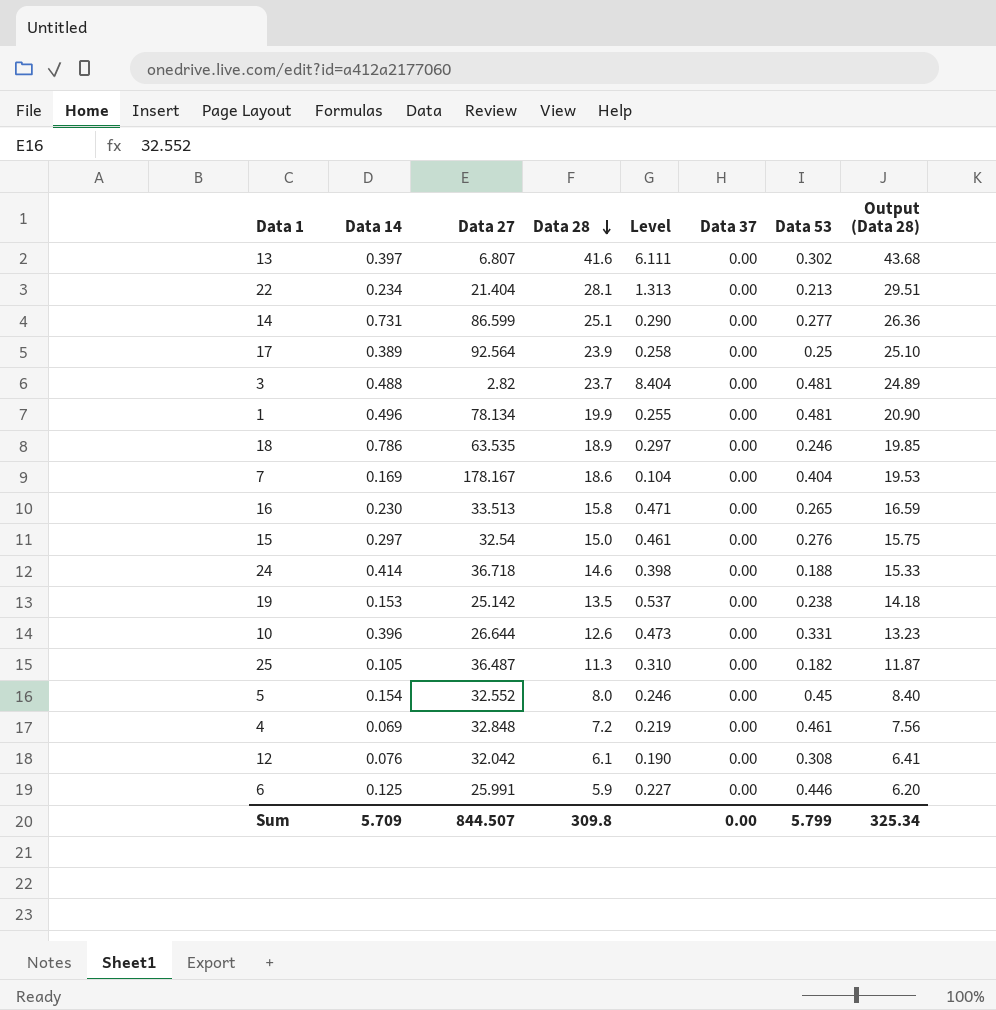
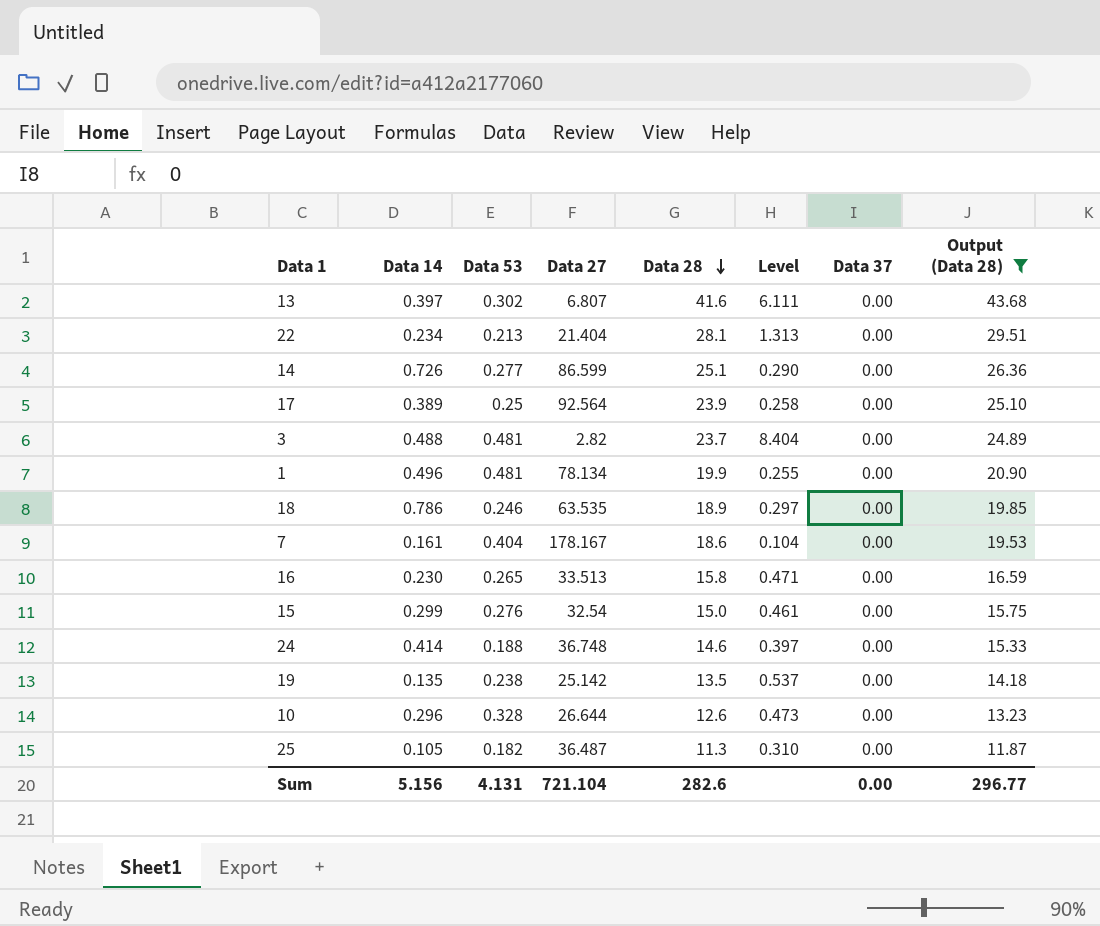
filter: none -> Output (Data 28) >= 11.87
column Data 53 | position: 7 -> 3
14 | Data 14: 0.731 -> 0.726
7 | Data 14: 0.169 -> 0.161
15 | Data 14: 0.297 -> 0.299
24 | Data 27: 36.718 -> 36.748
24 | Level: 0.398 -> 0.397
19 | Data 14: 0.153 -> 0.135
10 | Data 14: 0.396 -> 0.296
10 | Data 53: 0.331 -> 0.328
Sum | Data 14: 5.709 -> 5.156
Sum | Data 53: 5.799 -> 4.131
Sum | Data 27: 844.507 -> 721.104
Sum | Data 28: 309.8 -> 282.6
Sum | Output (Data 28): 325.34 -> 296.77

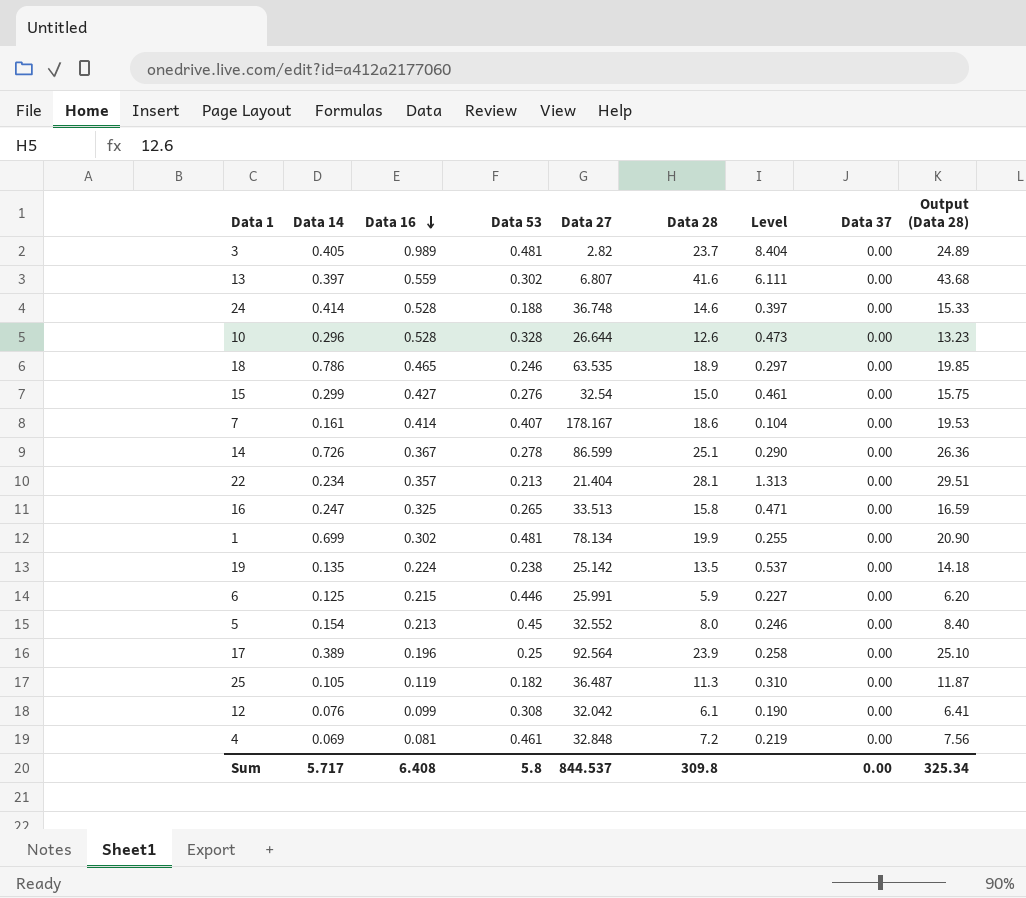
filter: Output (Data 28) >= 11.87 -> none
row order: Data 28 descending -> Data 16 descending
column Data 16 | position: none -> 3
3 | Data 14: 0.488 -> 0.405
7 | Data 53: 0.404 -> 0.407
14 | Data 53: 0.277 -> 0.278
16 | Data 14: 0.230 -> 0.247
1 | Data 14: 0.496 -> 0.699
Sum | Data 14: 5.156 -> 5.717
Sum | Data 53: 4.131 -> 5.8
Sum | Data 27: 721.104 -> 844.537
Sum | Data 28: 282.6 -> 309.8
Sum | Output (Data 28): 296.77 -> 325.34

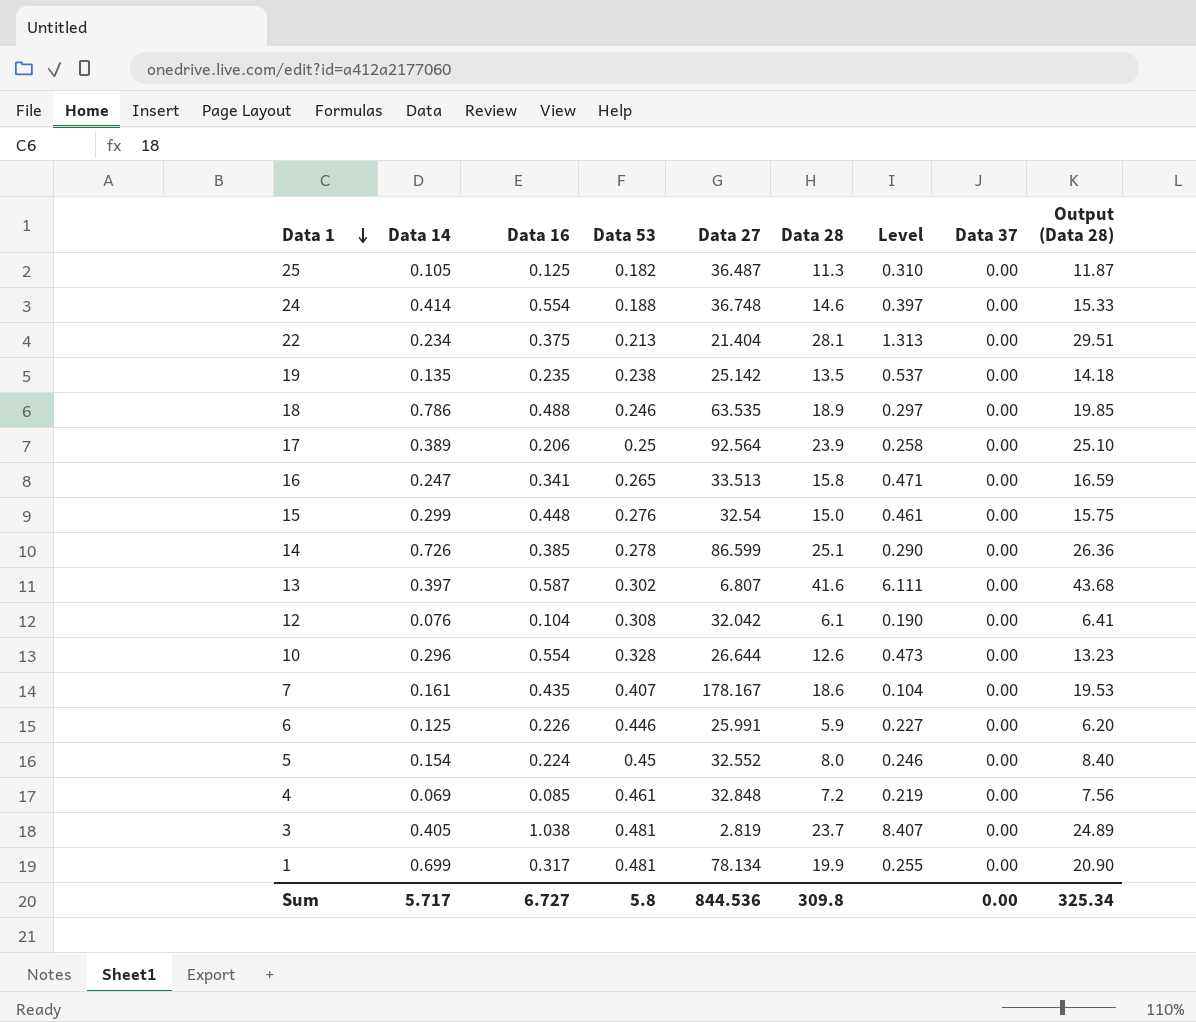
row order: Data 16 descending -> Data 1 descending
25 | Data 16: 0.119 -> 0.125
24 | Data 16: 0.528 -> 0.554
22 | Data 16: 0.357 -> 0.375
19 | Data 16: 0.224 -> 0.235
18 | Data 16: 0.465 -> 0.488
17 | Data 16: 0.196 -> 0.206
16 | Data 16: 0.325 -> 0.341
15 | Data 16: 0.427 -> 0.448
14 | Data 16: 0.367 -> 0.385
13 | Data 16: 0.559 -> 0.587
12 | Data 16: 0.099 -> 0.104
10 | Data 16: 0.528 -> 0.554
7 | Data 16: 0.414 -> 0.435
6 | Data 16: 0.215 -> 0.226
5 | Data 16: 0.213 -> 0.224
4 | Data 16: 0.081 -> 0.085
3 | Data 16: 0.989 -> 1.038
3 | Data 27: 2.82 -> 2.819
3 | Level: 8.404 -> 8.407
1 | Data 16: 0.302 -> 0.317
Sum | Data 16: 6.408 -> 6.727
Sum | Data 27: 844.537 -> 844.536

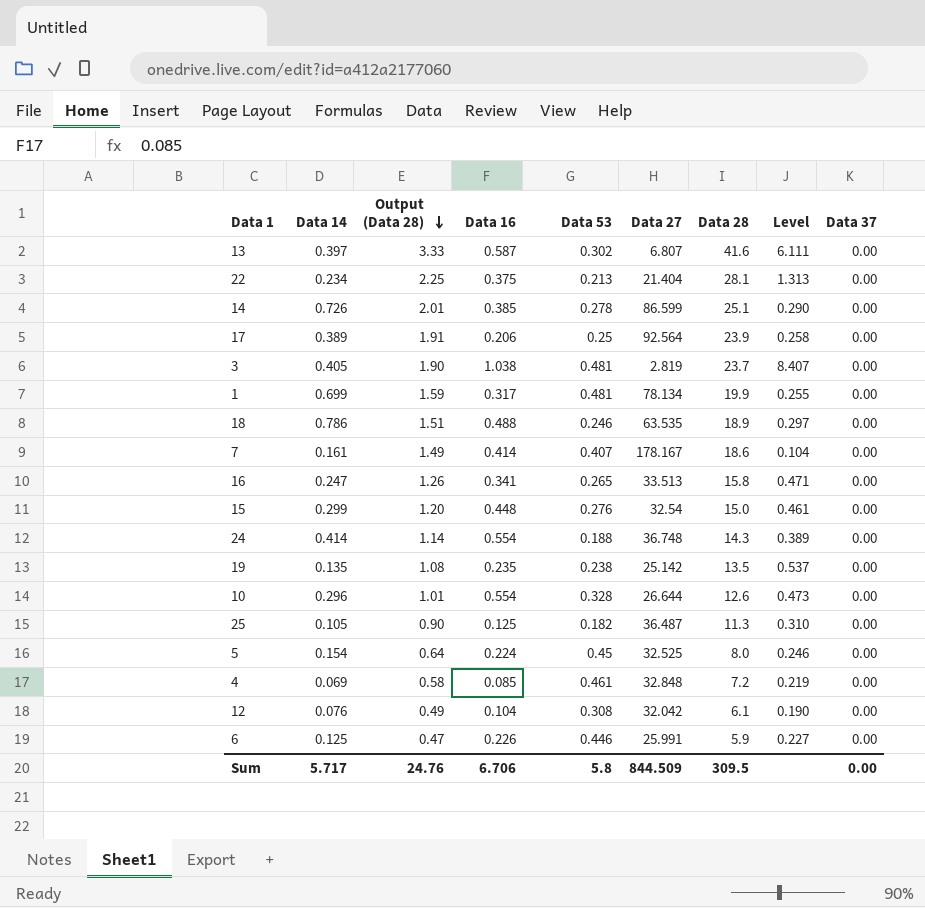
row order: Data 1 descending -> Output (Data 28) descending
column Output (Data 28) | formula: [Data 28] * 1.05 -> [Data 28] * 0.08
column Output (Data 28) | position: 9 -> 3
7 | Data 16: 0.435 -> 0.414
24 | Data 28: 14.6 -> 14.3
24 | Level: 0.397 -> 0.389
5 | Data 27: 32.552 -> 32.525
Sum | Output (Data 28): 325.34 -> 24.76
Sum | Data 16: 6.727 -> 6.706
Sum | Data 27: 844.536 -> 844.509
Sum | Data 28: 309.8 -> 309.5

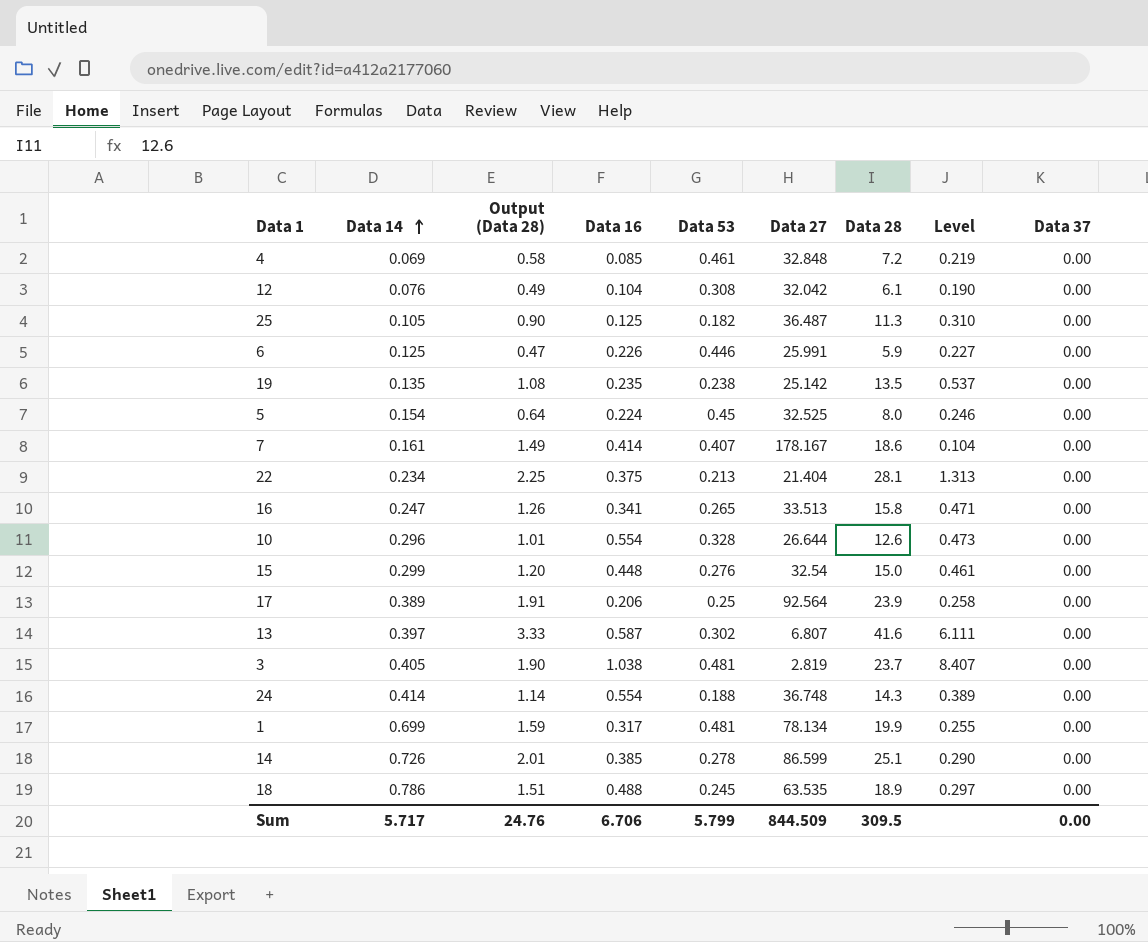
row order: Output (Data 28) descending -> Data 14 ascending
18 | Data 53: 0.246 -> 0.245
Sum | Data 53: 5.8 -> 5.799

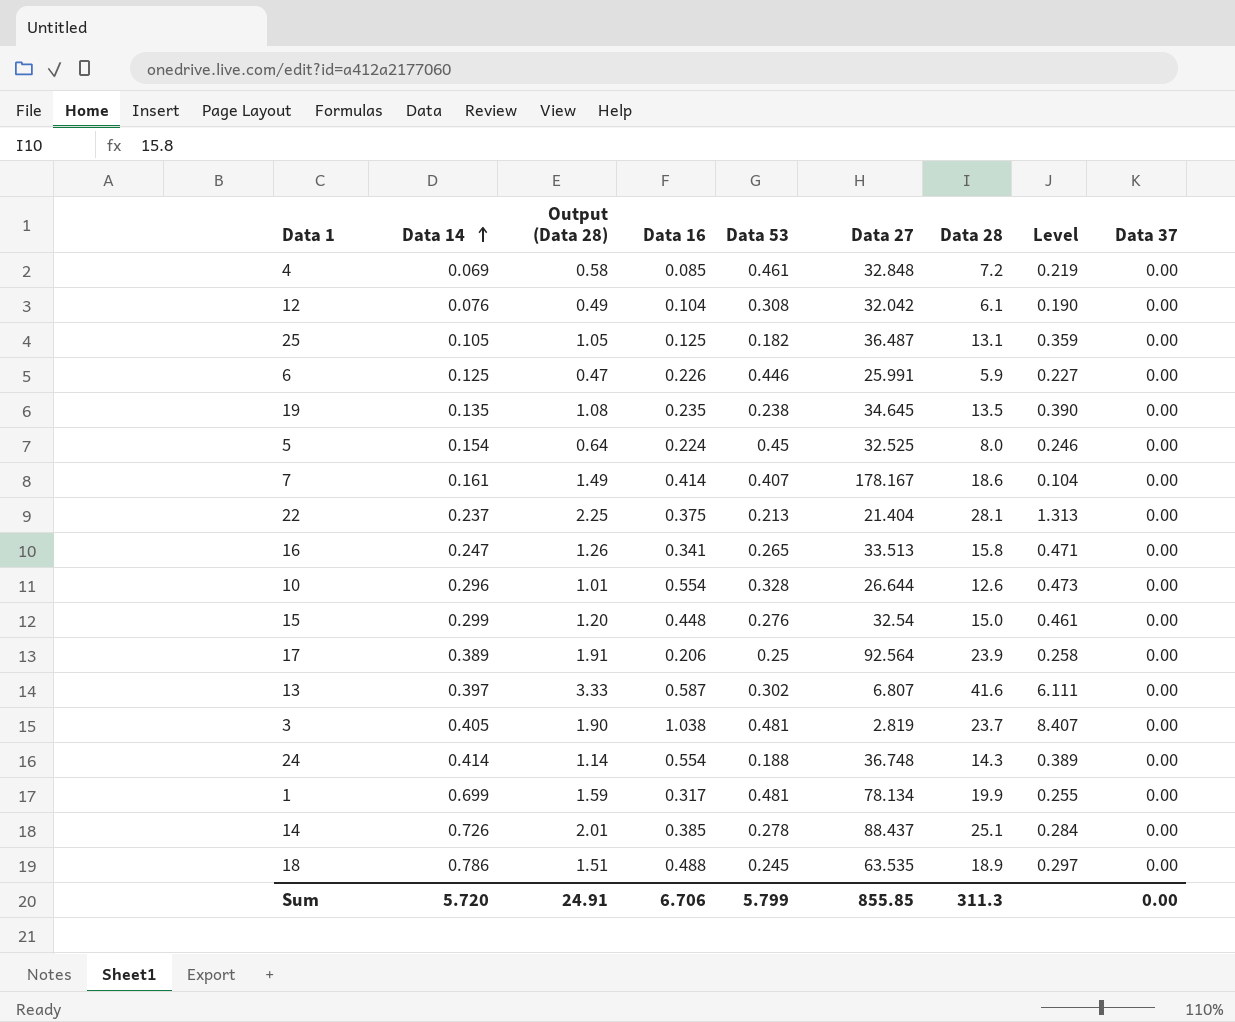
25 | Output (Data 28): 0.90 -> 1.05
25 | Data 28: 11.3 -> 13.1
25 | Level: 0.310 -> 0.359
19 | Data 27: 25.142 -> 34.645
19 | Level: 0.537 -> 0.390
22 | Data 14: 0.234 -> 0.237
14 | Data 27: 86.599 -> 88.437
14 | Level: 0.290 -> 0.284
Sum | Data 14: 5.717 -> 5.720
Sum | Output (Data 28): 24.76 -> 24.91
Sum | Data 27: 844.509 -> 855.85
Sum | Data 28: 309.5 -> 311.3

